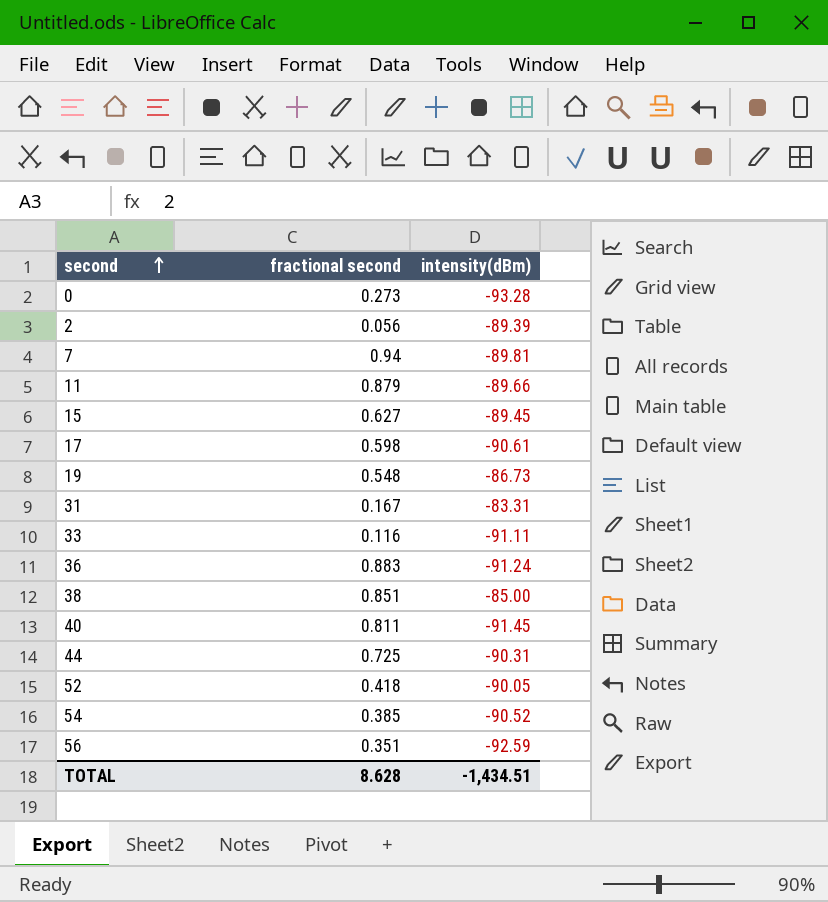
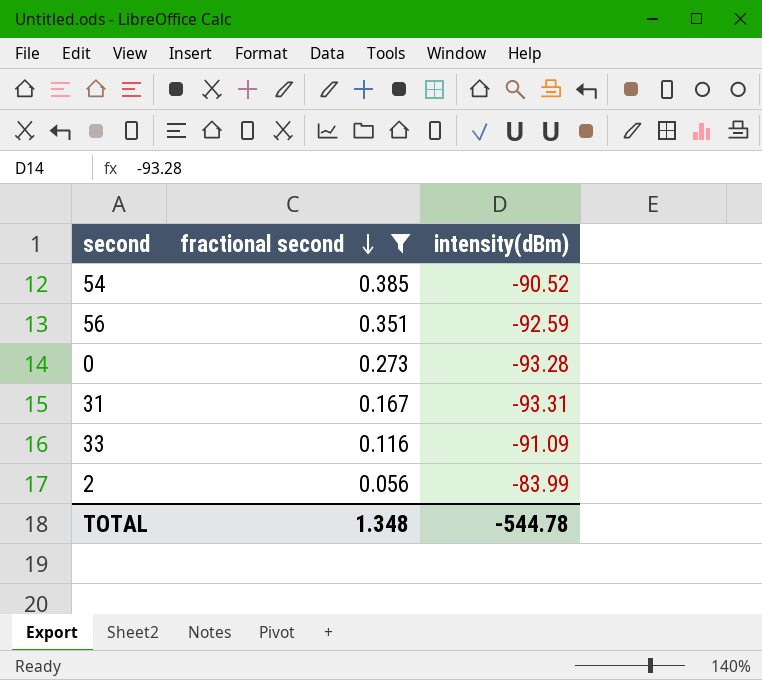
filter: none -> fractional second <= 0.385
row order: second ascending -> fractional second descending
31 | intensity(dBm): -83.31 -> -93.31
33 | intensity(dBm): -91.11 -> -91.09
2 | intensity(dBm): -89.39 -> -83.99
TOTAL | fractional second: 8.628 -> 1.348
TOTAL | intensity(dBm): -1,434.51 -> -544.78

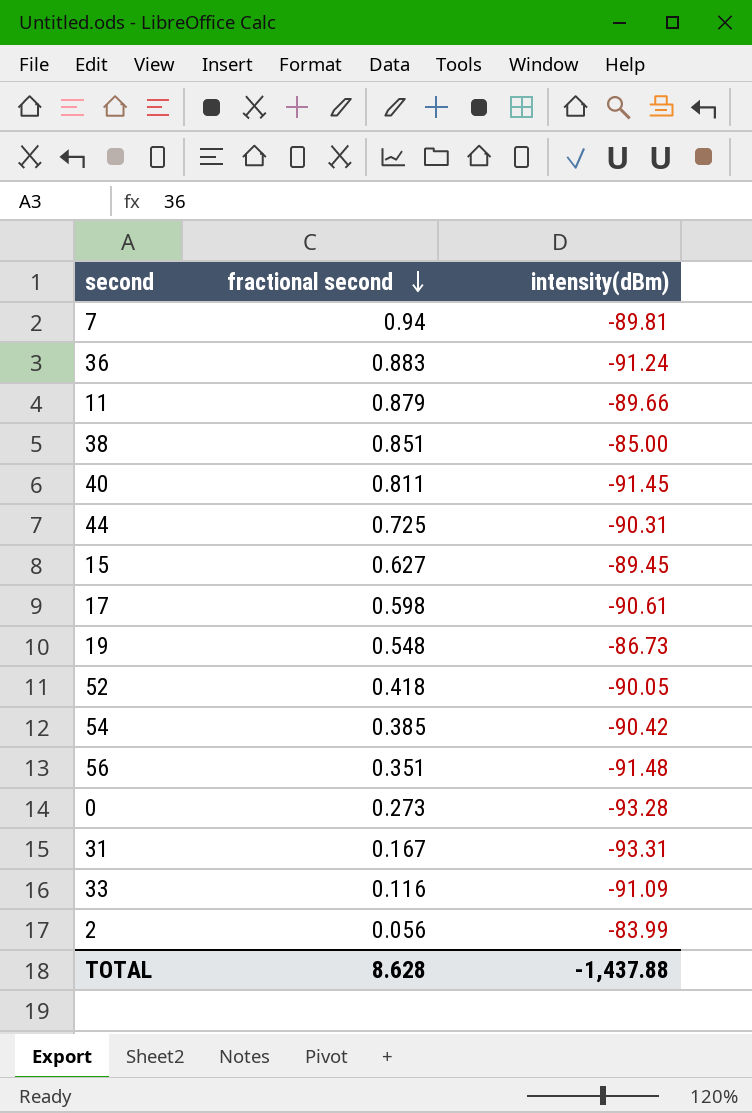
filter: fractional second <= 0.385 -> none
54 | intensity(dBm): -90.52 -> -90.42
56 | intensity(dBm): -92.59 -> -91.48
TOTAL | fractional second: 1.348 -> 8.628
TOTAL | intensity(dBm): -544.78 -> -1,437.88

